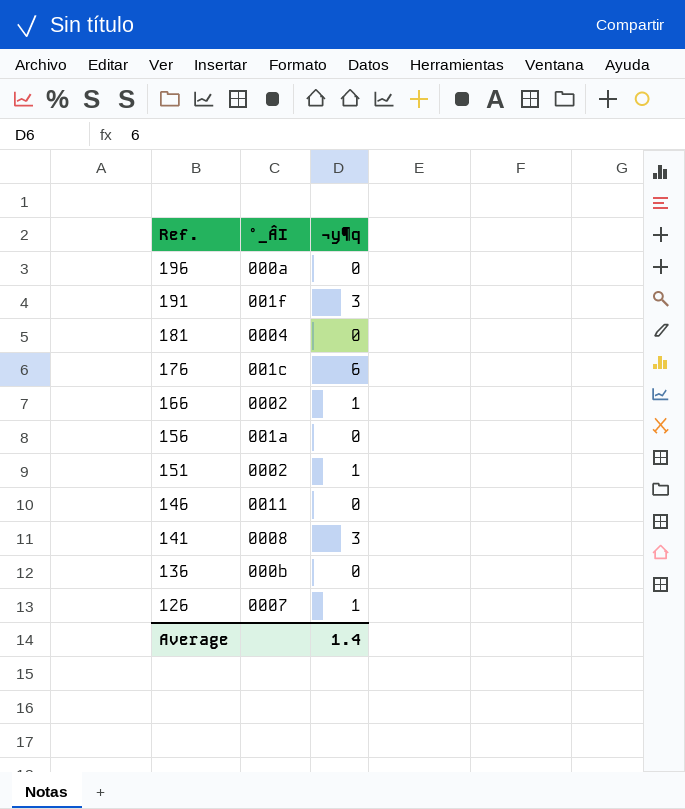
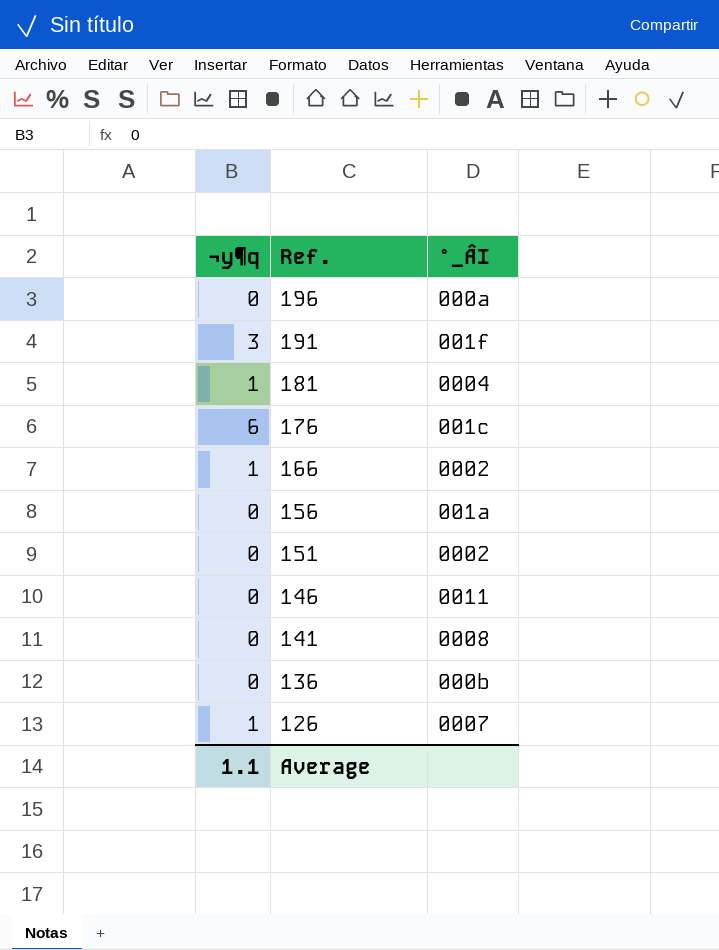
column ¬y¶q | position: 3 -> 1
181 | ¬y¶q: 0 -> 1
151 | ¬y¶q: 1 -> 0
141 | ¬y¶q: 3 -> 0
Average | ¬y¶q: 1.4 -> 1.1

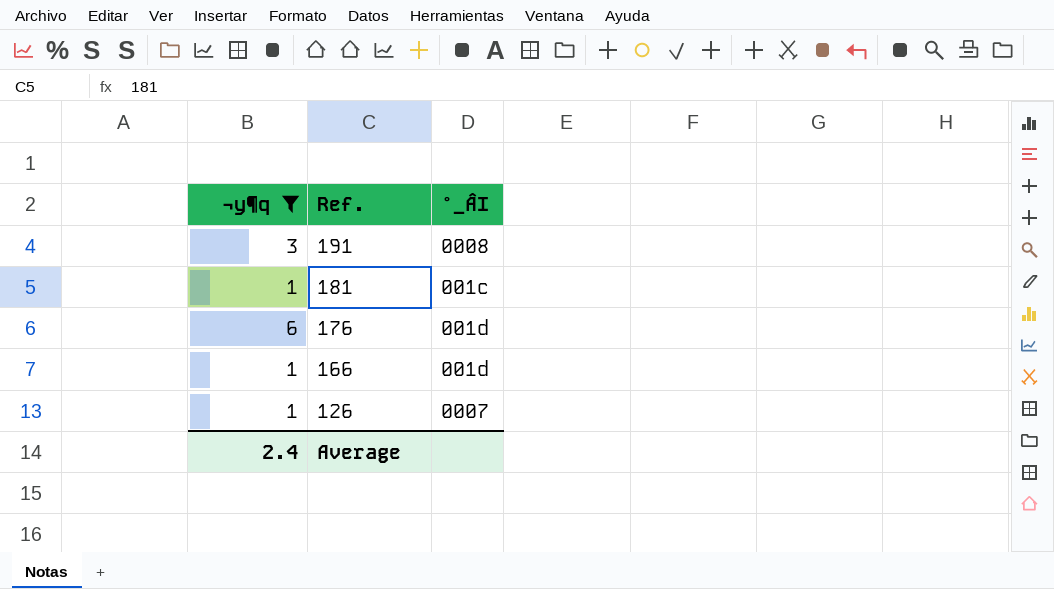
filter: none -> ¬y¶q != 0
191 | °_ÂI: 001f -> 0008
181 | °_ÂI: 0004 -> 001c
176 | °_ÂI: 001c -> 001d
166 | °_ÂI: 0002 -> 001d
Average | ¬y¶q: 1.1 -> 2.4

